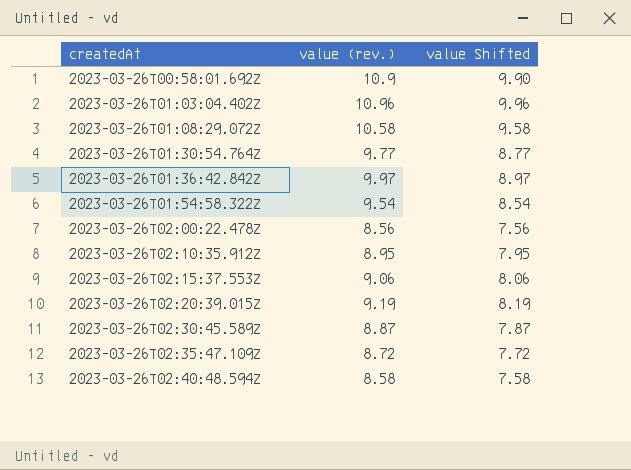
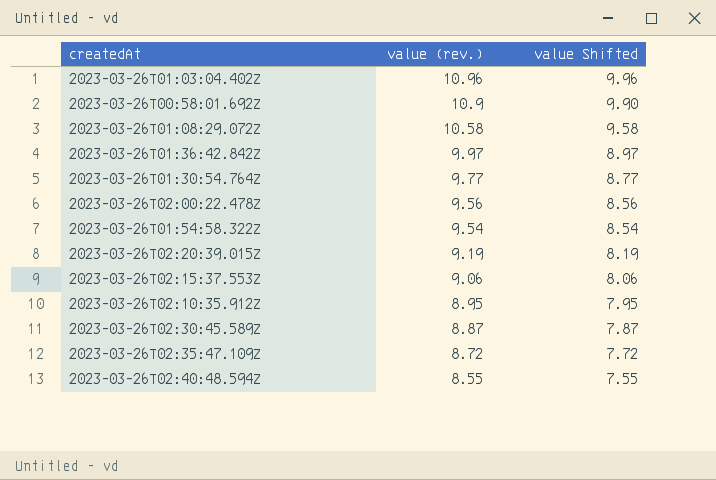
row order: createdAt ascending -> value (rev.) descending
2023-03-26T02:00:22.478Z | value (rev.): 8.56 -> 9.56
2023-03-26T02:00:22.478Z | value Shifted: 7.56 -> 8.56
2023-03-26T02:40:48.594Z | value (rev.): 8.58 -> 8.55
2023-03-26T02:40:48.594Z | value Shifted: 7.58 -> 7.55

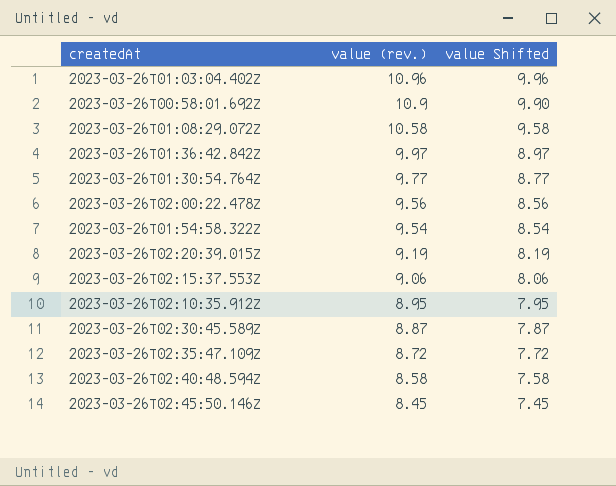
2023-03-26T02:40:48.594Z | value (rev.): 8.55 -> 8.58
2023-03-26T02:40:48.594Z | value Shifted: 7.55 -> 7.58
row 2023-03-26T02:45:50.146Z: none -> 8.45 | 7.45

